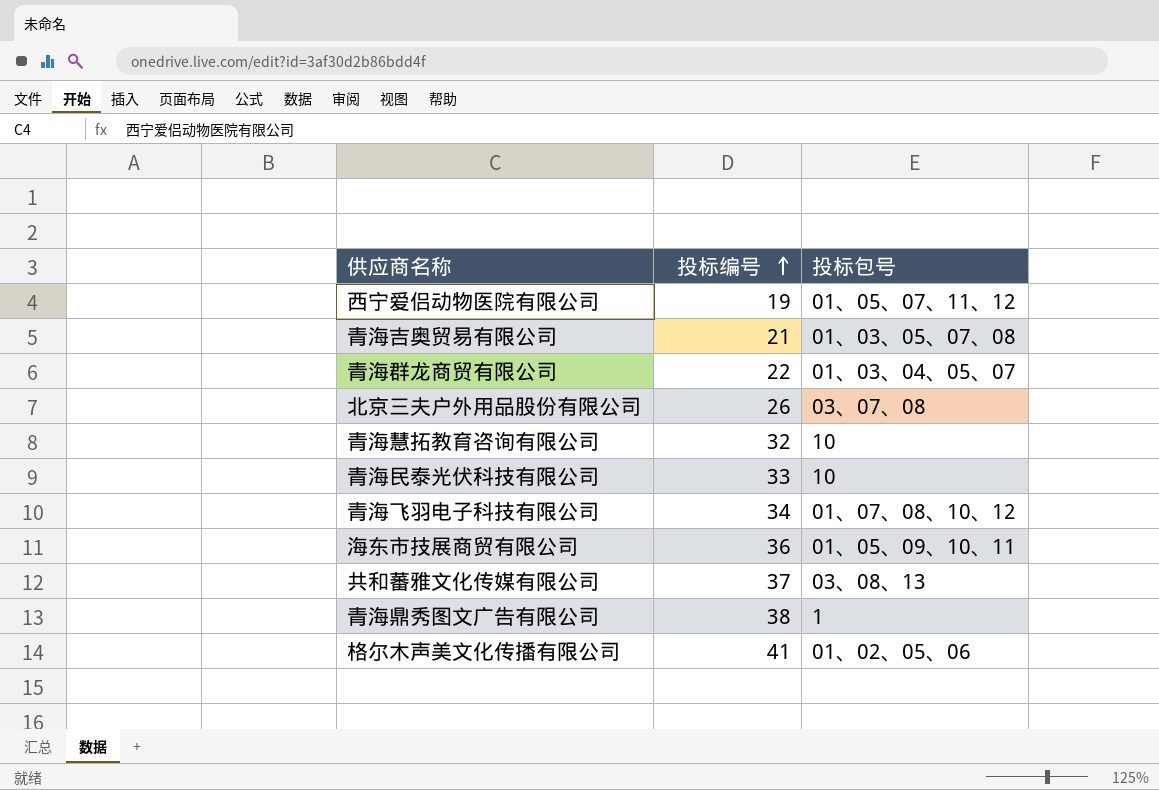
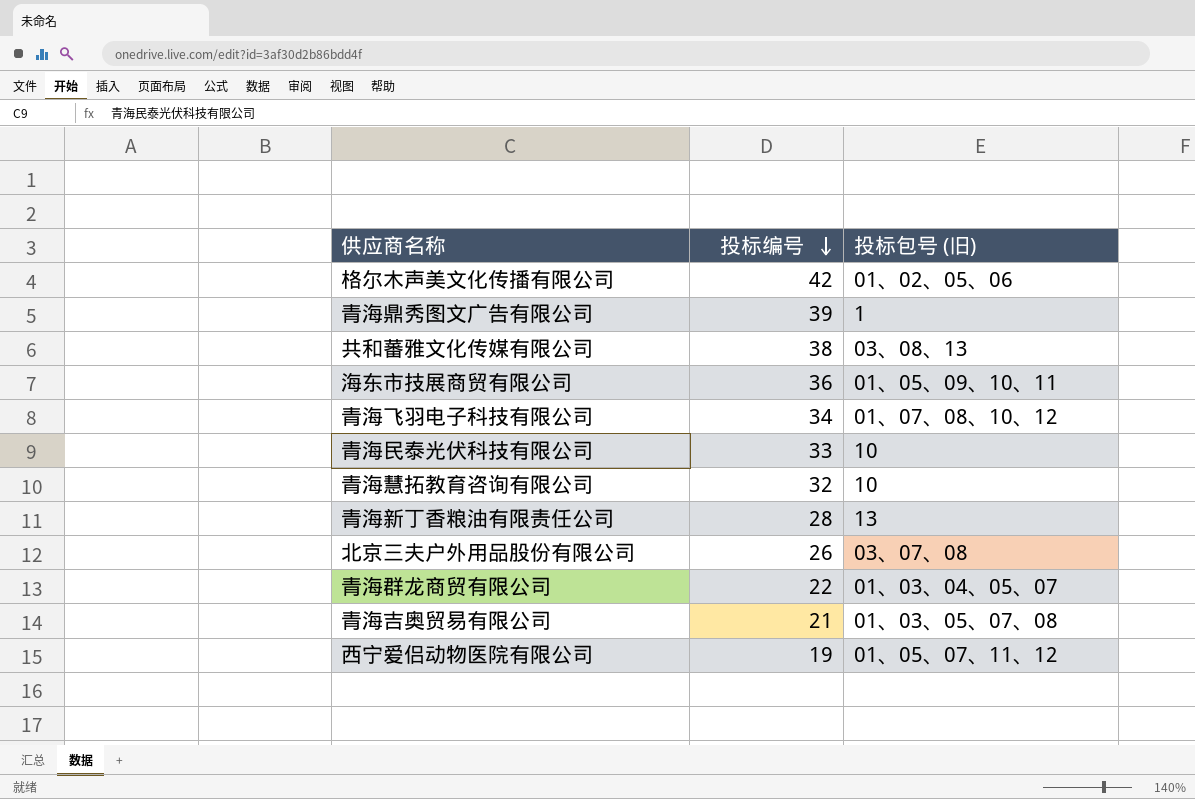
row order: 投标编号 ascending -> 投标编号 descending
column name: 投标包号 -> 投标包号 (旧)
格尔木声美文化传播有限公司 | 投标编号: 41 -> 42
青海鼎秀图文广告有限公司 | 投标编号: 38 -> 39
共和蕃雅文化传媒有限公司 | 投标编号: 37 -> 38
row 青海新丁香粮油有限责任公司: none -> 28 | 13

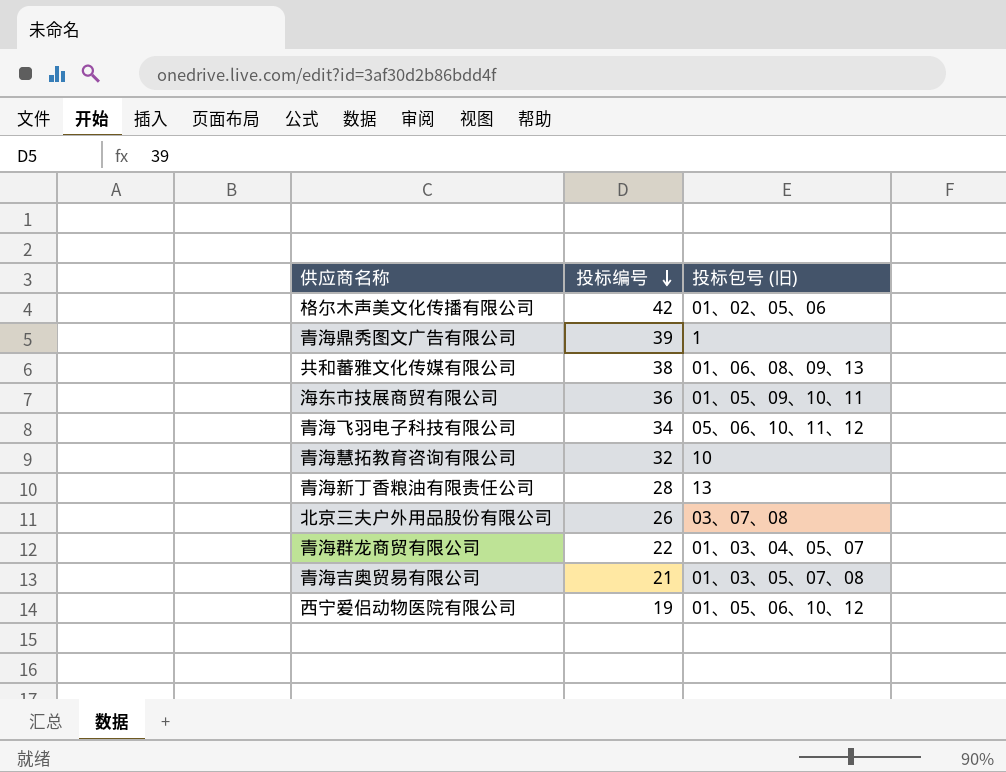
row 青海民泰光伏科技有限公司: 33 | 10 -> none
共和蕃雅文化传媒有限公司 | 投标包号 (旧): 03、08、13 -> 01、06、08、09、13
青海飞羽电子科技有限公司 | 投标包号 (旧): 01、07、08、10、12 -> 05、06、10、11、12
西宁爱侣动物医院有限公司 | 投标包号 (旧): 01、05、07、11、12 -> 01、05、06、10、12

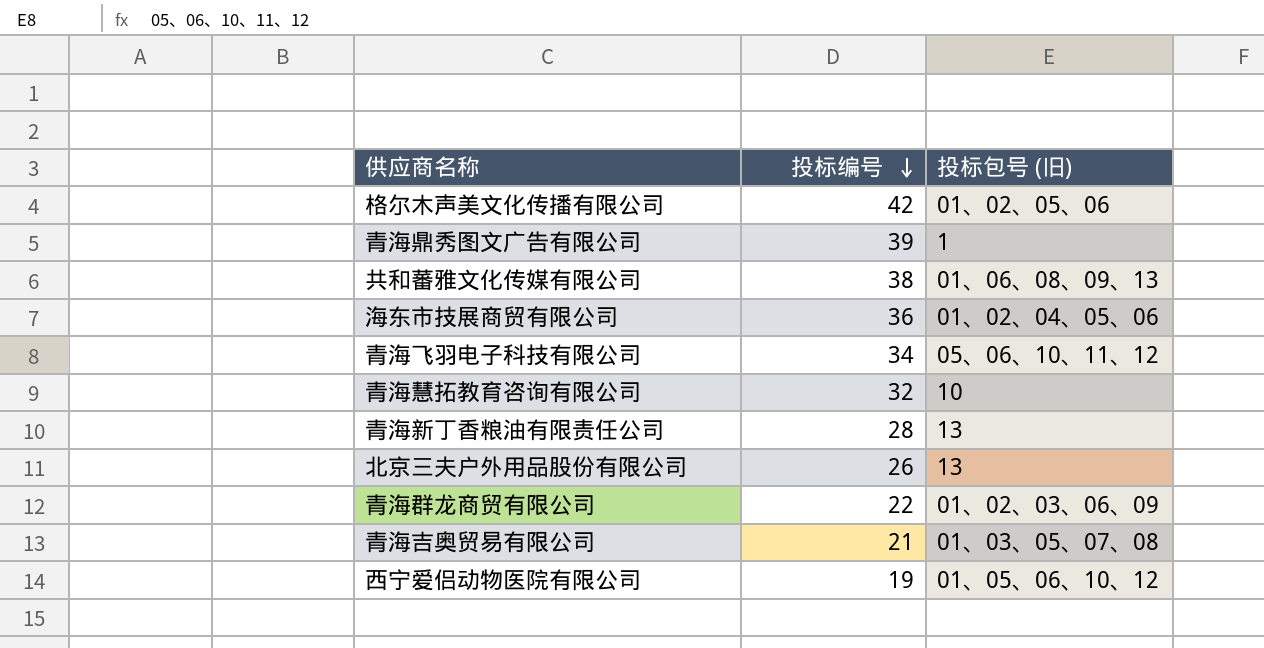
海东市技展商贸有限公司 | 投标包号 (旧): 01、05、09、10、11 -> 01、02、04、05、06
北京三夫户外用品股份有限公司 | 投标包号 (旧): 03、07、08 -> 13
青海群龙商贸有限公司 | 投标包号 (旧): 01、03、04、05、07 -> 01、02、03、06、09

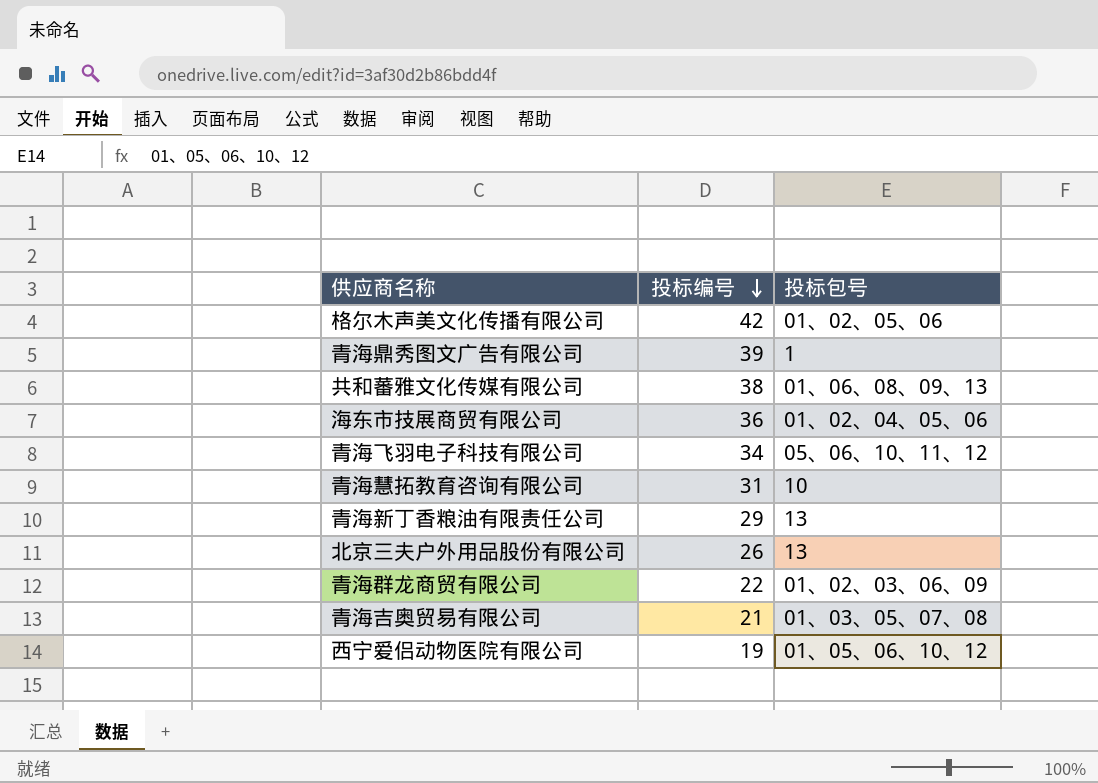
column name: 投标包号 (旧) -> 投标包号
青海慧拓教育咨询有限公司 | 投标编号: 32 -> 31
青海新丁香粮油有限责任公司 | 投标编号: 28 -> 29

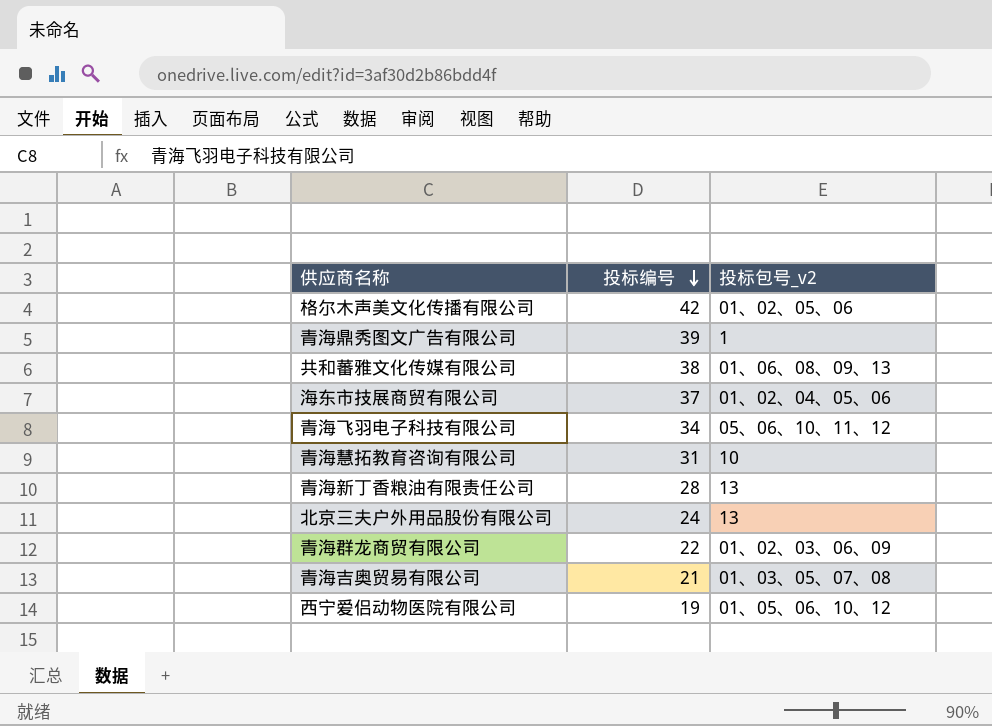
column name: 投标包号 -> 投标包号_v2
海东市技展商贸有限公司 | 投标编号: 36 -> 37
青海新丁香粮油有限责任公司 | 投标编号: 29 -> 28
北京三夫户外用品股份有限公司 | 投标编号: 26 -> 24

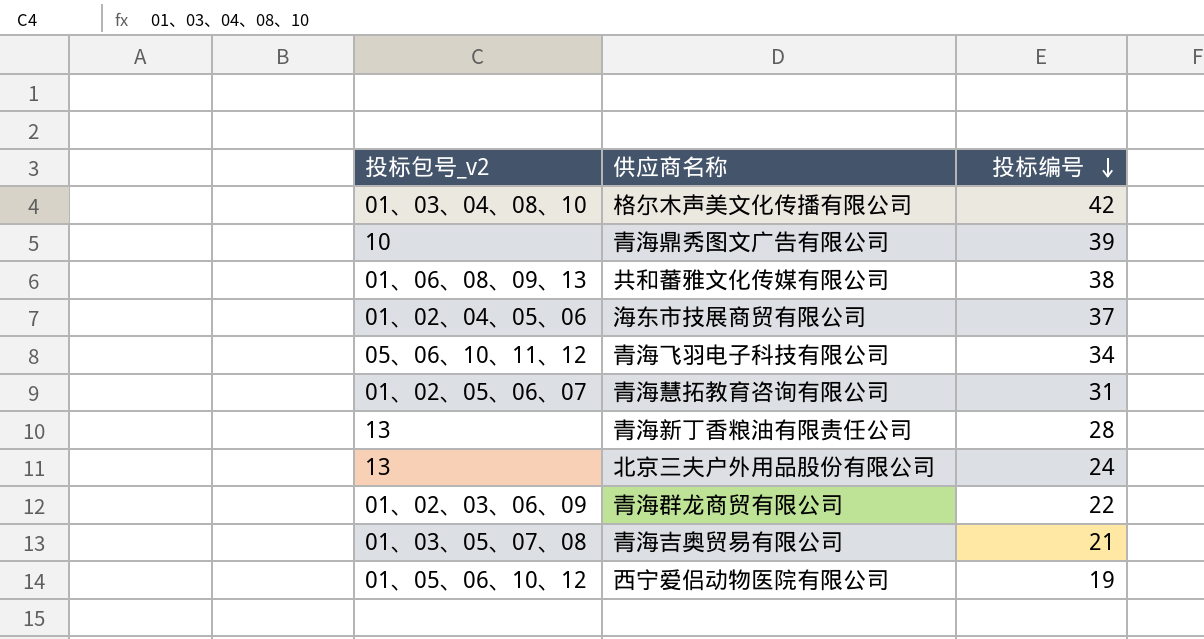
column 投标包号_v2 | position: 3 -> 1
格尔木声美文化传播有限公司 | 投标包号_v2: 01、02、05、06 -> 01、03、04、08、10
青海鼎秀图文广告有限公司 | 投标包号_v2: 1 -> 10
青海慧拓教育咨询有限公司 | 投标包号_v2: 10 -> 01、02、05、06、07

